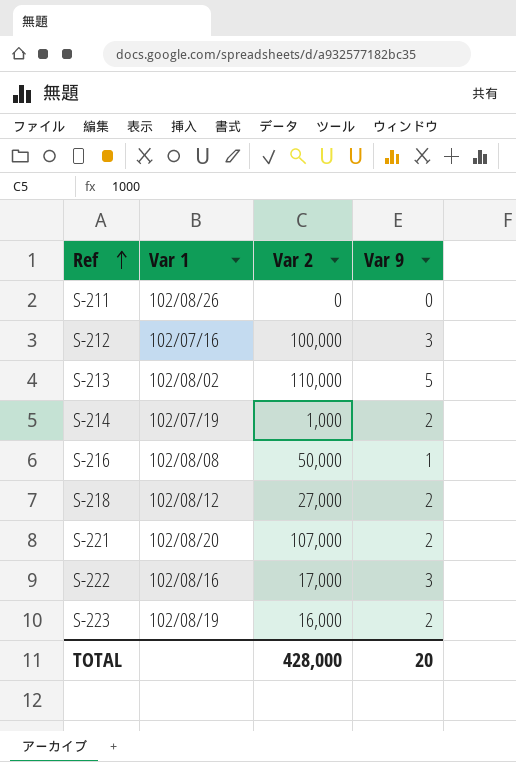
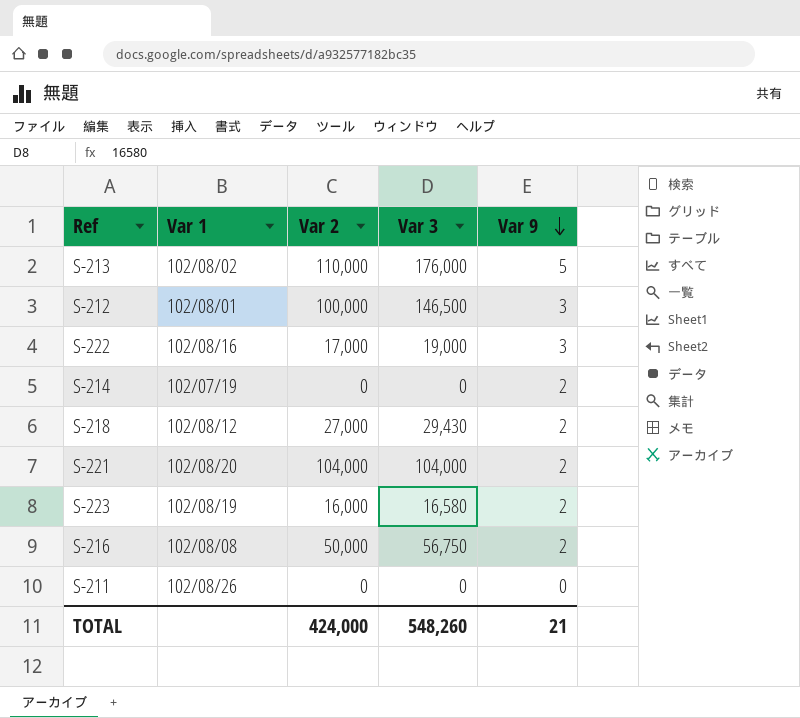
row order: Ref ascending -> Var 9 descending
column Var 3 | position: none -> 4
S-212 | Var 1: 102/07/16 -> 102/08/01
S-214 | Var 2: 1,000 -> 0
S-221 | Var 2: 107,000 -> 104,000
S-216 | Var 9: 1 -> 2
TOTAL | Var 2: 428,000 -> 424,000
TOTAL | Var 9: 20 -> 21

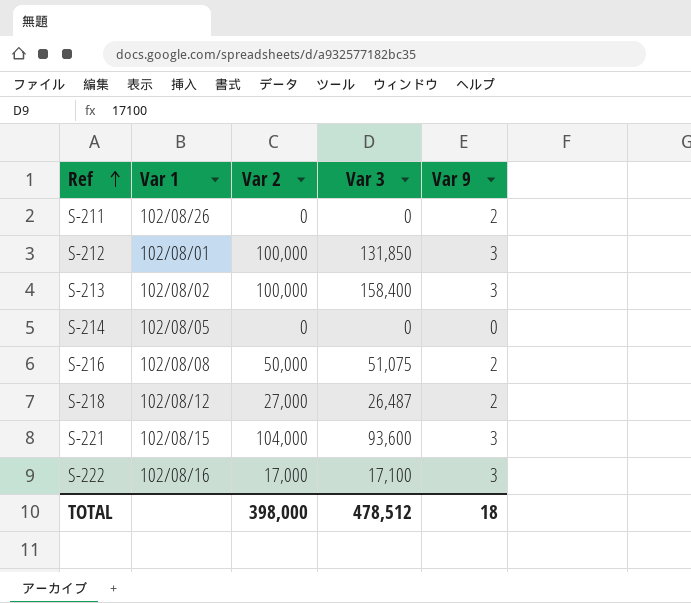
row order: Var 9 descending -> Ref ascending
row S-223: 102/08/19 | 16,000 | 16,580 | 2 -> none
S-211 | Var 9: 0 -> 2
S-212 | Var 3: 146,500 -> 131,850
S-213 | Var 2: 110,000 -> 100,000
S-213 | Var 3: 176,000 -> 158,400
S-213 | Var 9: 5 -> 3
S-214 | Var 1: 102/07/19 -> 102/08/05
S-214 | Var 9: 2 -> 0
S-216 | Var 3: 56,750 -> 51,075
S-218 | Var 3: 29,430 -> 26,487
S-221 | Var 1: 102/08/20 -> 102/08/15
S-221 | Var 3: 104,000 -> 93,600
S-221 | Var 9: 2 -> 3
S-222 | Var 3: 19,000 -> 17,100
TOTAL | Var 2: 424,000 -> 398,000
TOTAL | Var 3: 548,260 -> 478,512
TOTAL | Var 9: 21 -> 18

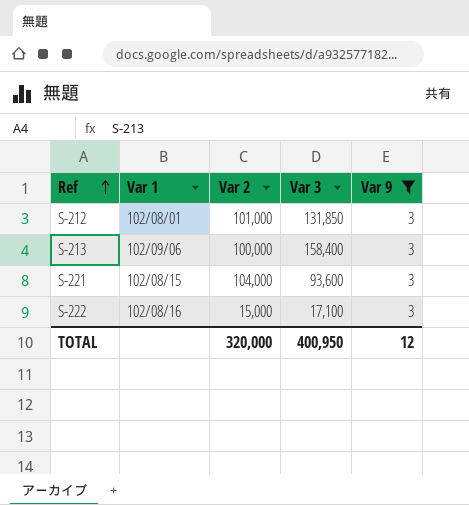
filter: none -> Var 9 = 3
S-212 | Var 2: 100,000 -> 101,000
S-213 | Var 1: 102/08/02 -> 102/09/06
S-222 | Var 2: 17,000 -> 15,000
TOTAL | Var 2: 398,000 -> 320,000
TOTAL | Var 3: 478,512 -> 400,950
TOTAL | Var 9: 18 -> 12

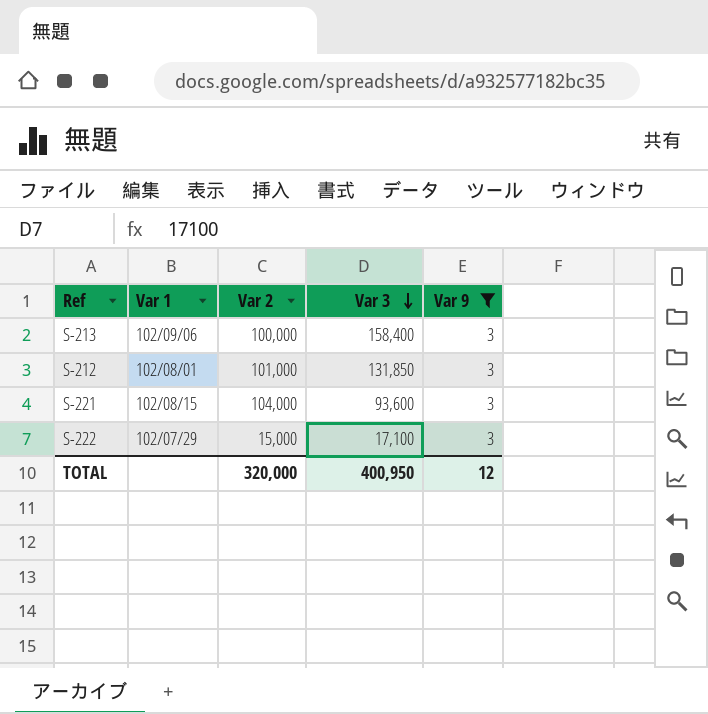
row order: Ref ascending -> Var 3 descending
S-222 | Var 1: 102/08/16 -> 102/07/29

